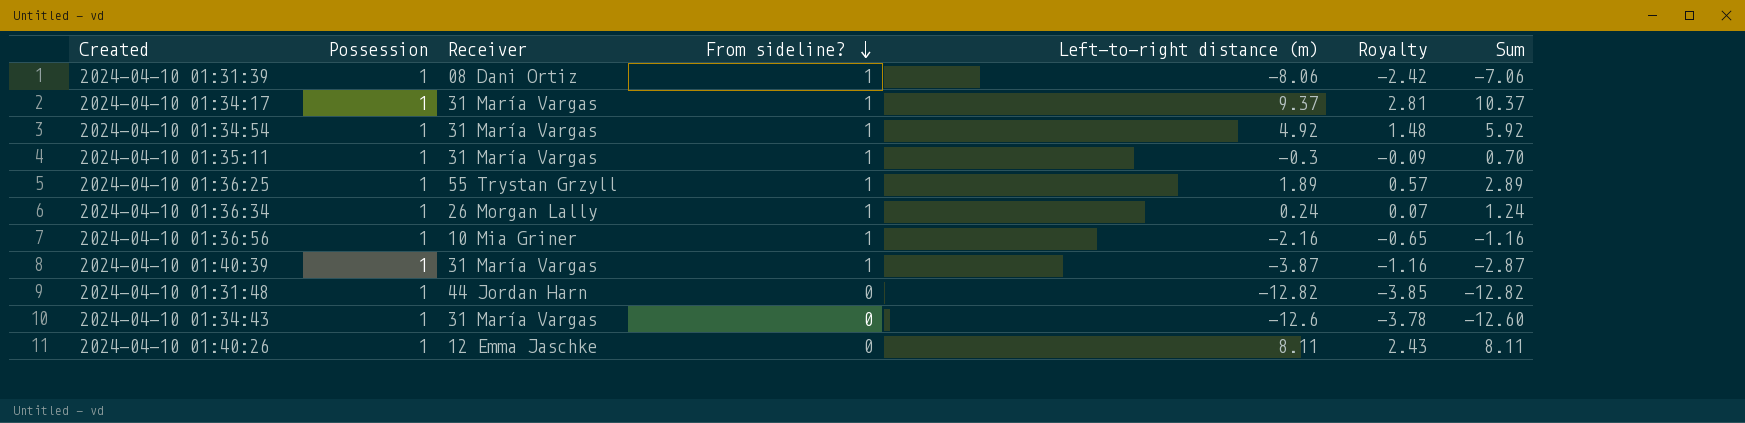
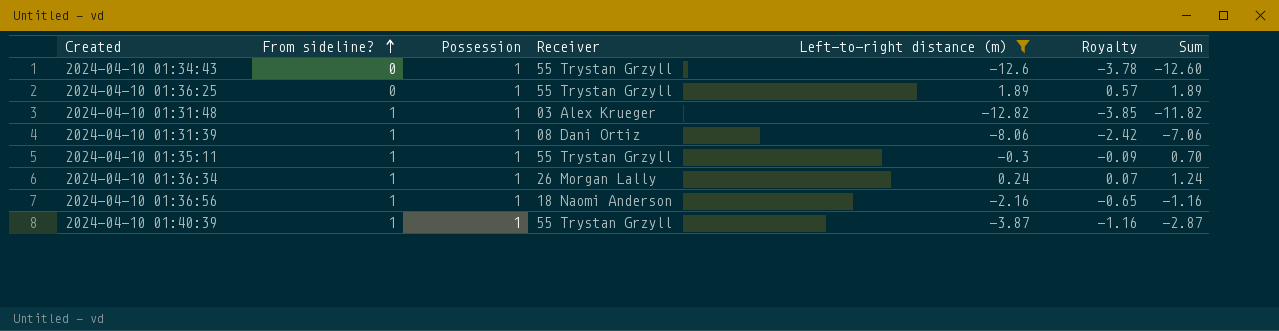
filter: none -> Left-to-right distance (m) <= 1.89
row order: From sideline? descending -> From sideline? ascending
column From sideline? | position: 4 -> 2
2024-04-10 01:34:43 | Receiver: 31 María Vargas -> 55 Trystan Grzyll
2024-04-10 01:36:25 | From sideline?: 1 -> 0
2024-04-10 01:36:25 | Sum: 2.89 -> 1.89
2024-04-10 01:31:48 | From sideline?: 0 -> 1
2024-04-10 01:31:48 | Receiver: 44 Jordan Harn -> 03 Alex Krueger
2024-04-10 01:31:48 | Sum: -12.82 -> -11.82
2024-04-10 01:35:11 | Receiver: 31 María Vargas -> 55 Trystan Grzyll
2024-04-10 01:36:56 | Receiver: 10 Mia Griner -> 18 Naomi Anderson
2024-04-10 01:40:39 | Receiver: 31 María Vargas -> 55 Trystan Grzyll

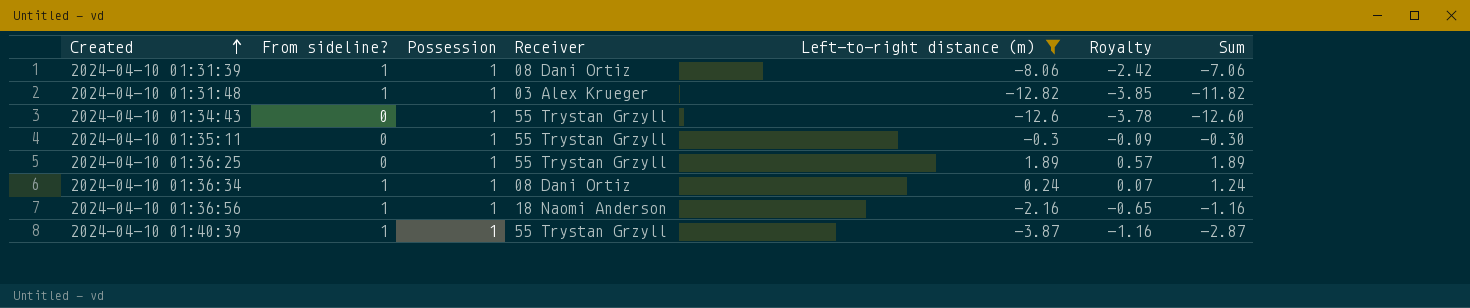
row order: From sideline? ascending -> Created ascending
2024-04-10 01:35:11 | From sideline?: 1 -> 0
2024-04-10 01:35:11 | Sum: 0.70 -> -0.30
2024-04-10 01:36:34 | Receiver: 26 Morgan Lally -> 08 Dani Ortiz

